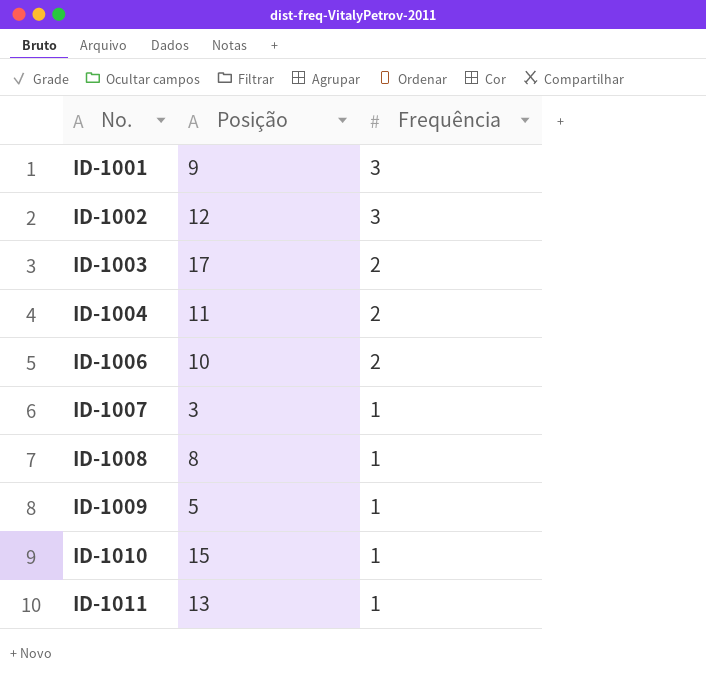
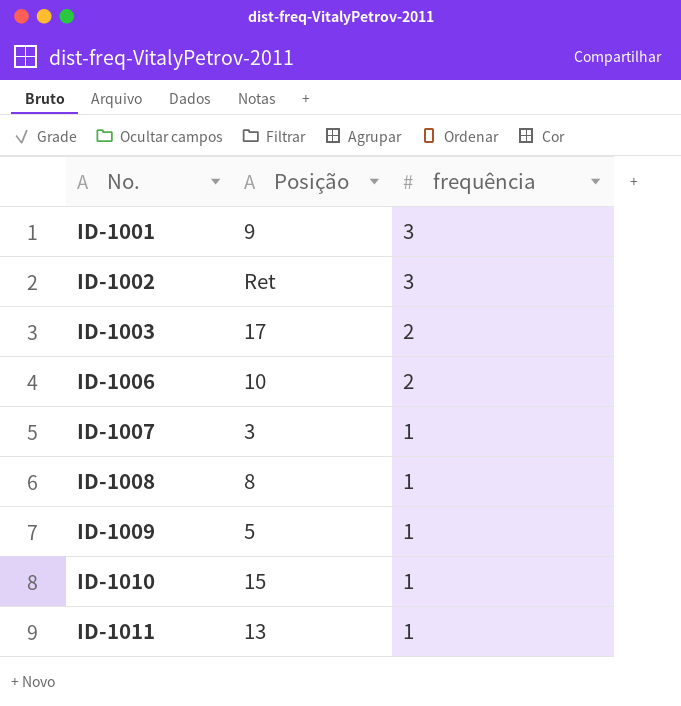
column name: Frequência -> frequência
row ID-1004: 11 | 2 -> none
ID-1002 | Posição: 12 -> Ret

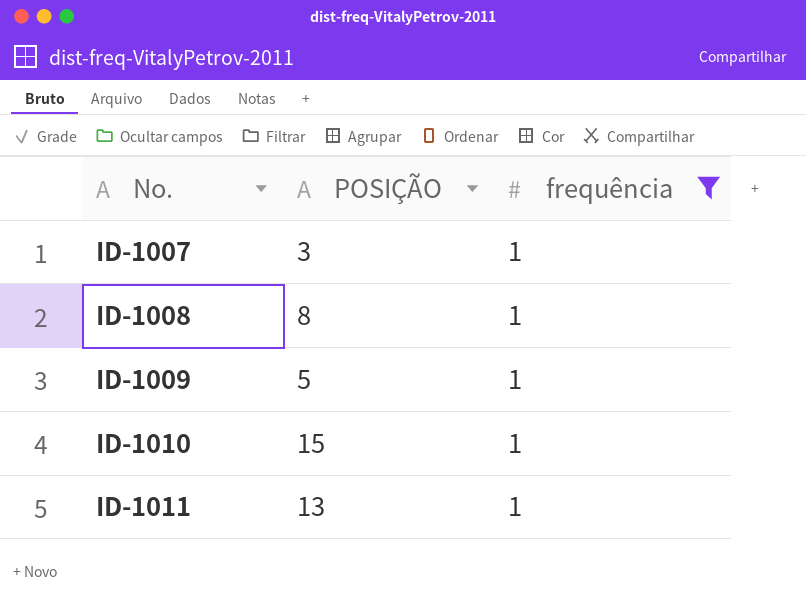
filter: none -> frequência = 1
column name: Posição -> POSIÇÃO

